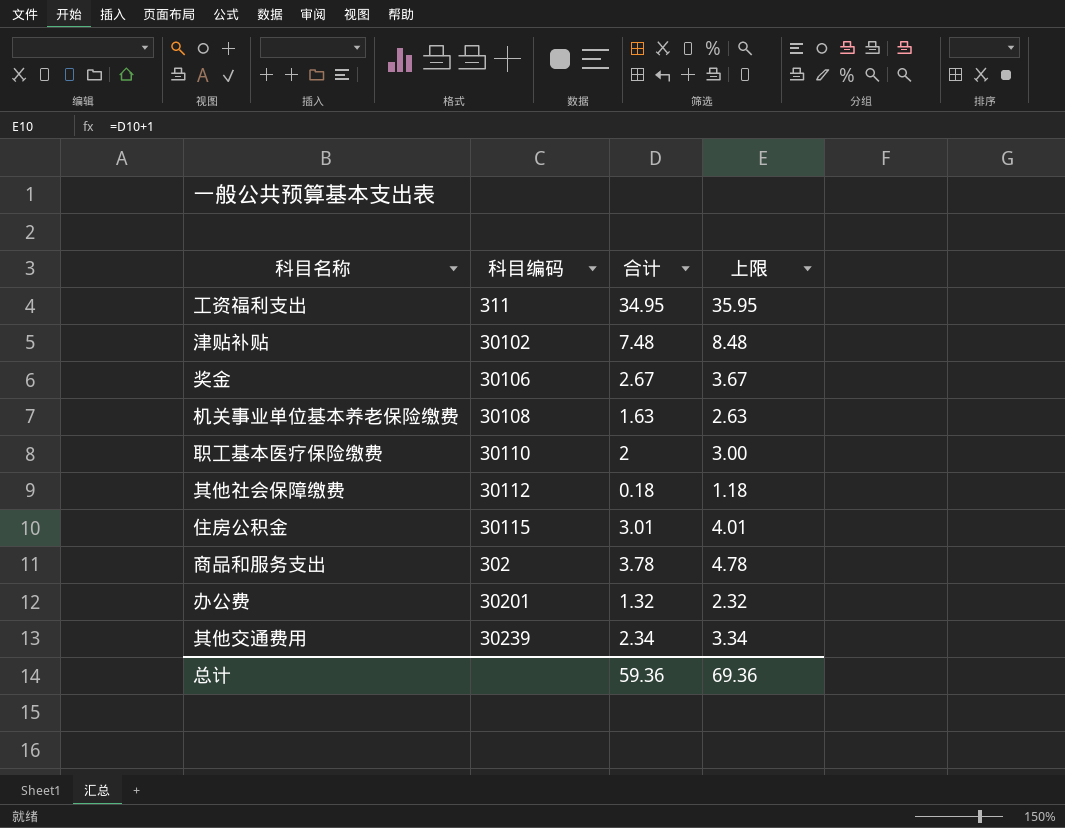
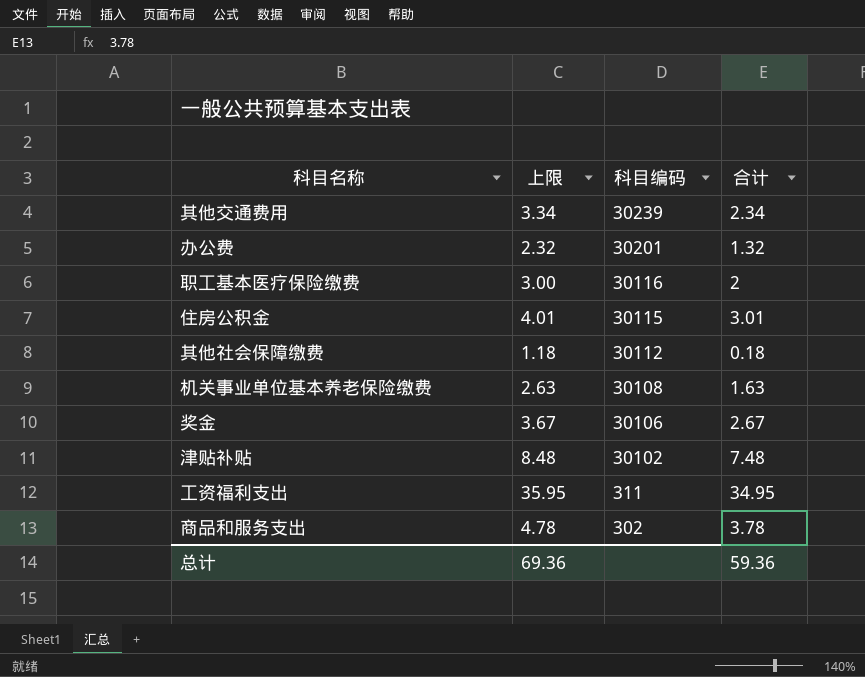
row order: none -> 科目编码 descending
column 上限 | position: 4 -> 2
职工基本医疗保险缴费 | 科目编码: 30110 -> 30116

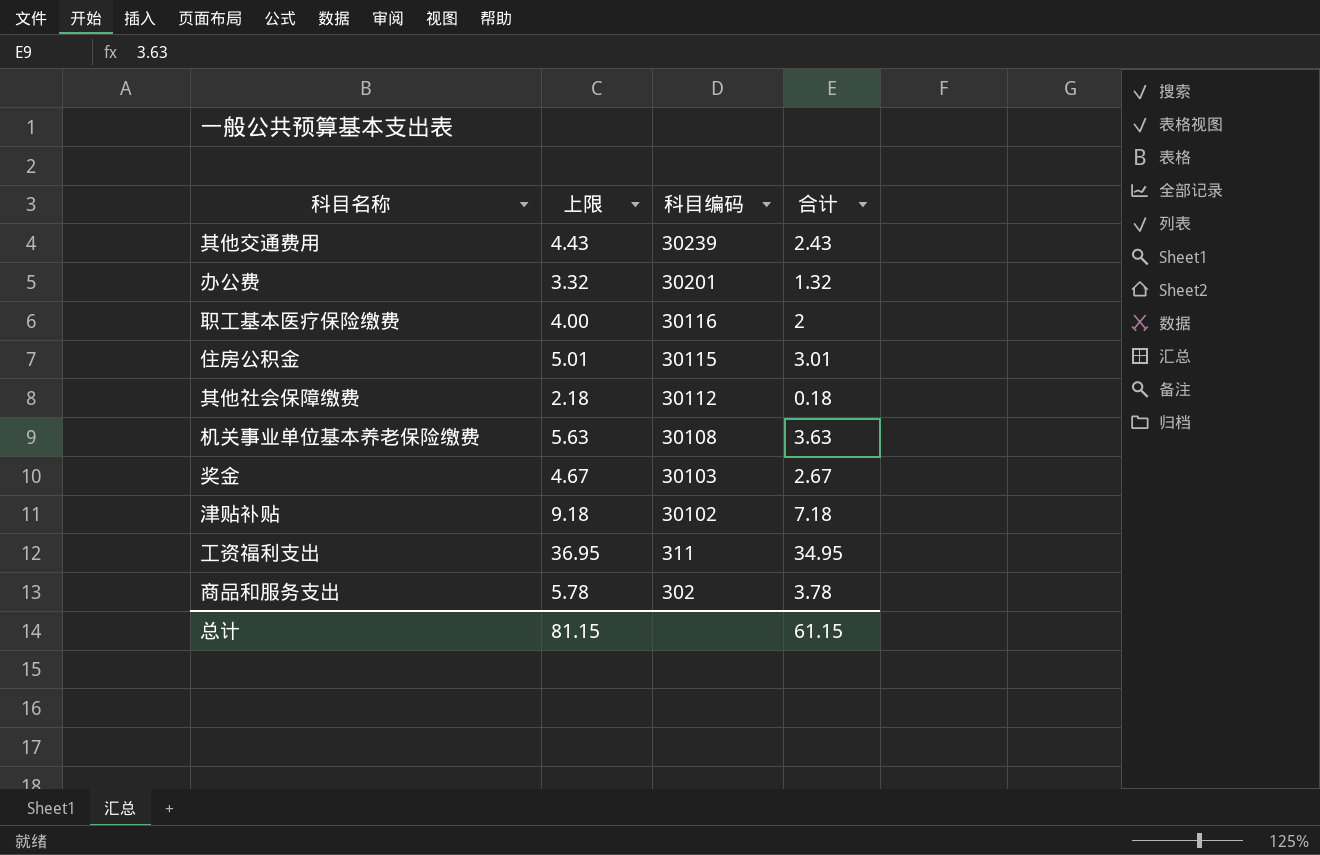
column 上限 | formula: [合计] + 1 -> [合计] + 2
其他交通费用 | 合计: 2.34 -> 2.43
机关事业单位基本养老保险缴费 | 合计: 1.63 -> 3.63
奖金 | 科目编码: 30106 -> 30103
津贴补贴 | 合计: 7.48 -> 7.18
总计 | 上限: 69.36 -> 81.15
总计 | 合计: 59.36 -> 61.15

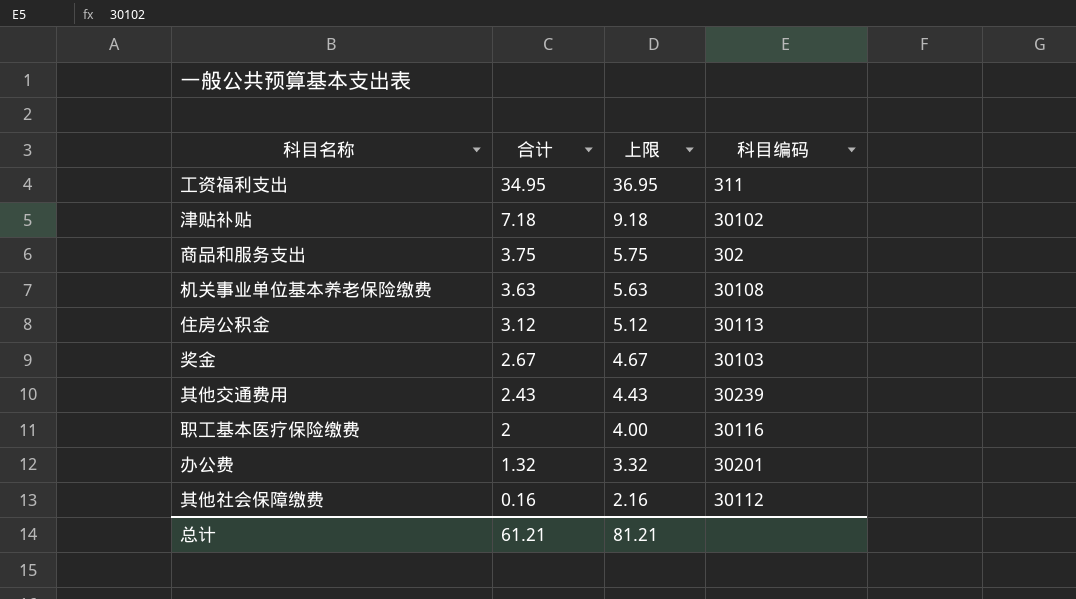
row order: 科目编码 descending -> 合计 descending
column 合计 | position: 4 -> 2
商品和服务支出 | 合计: 3.78 -> 3.75
商品和服务支出 | 上限: 5.78 -> 5.75
住房公积金 | 合计: 3.01 -> 3.12
住房公积金 | 上限: 5.01 -> 5.12
住房公积金 | 科目编码: 30115 -> 30113
其他社会保障缴费 | 合计: 0.18 -> 0.16
其他社会保障缴费 | 上限: 2.18 -> 2.16
总计 | 合计: 61.15 -> 61.21
总计 | 上限: 81.15 -> 81.21

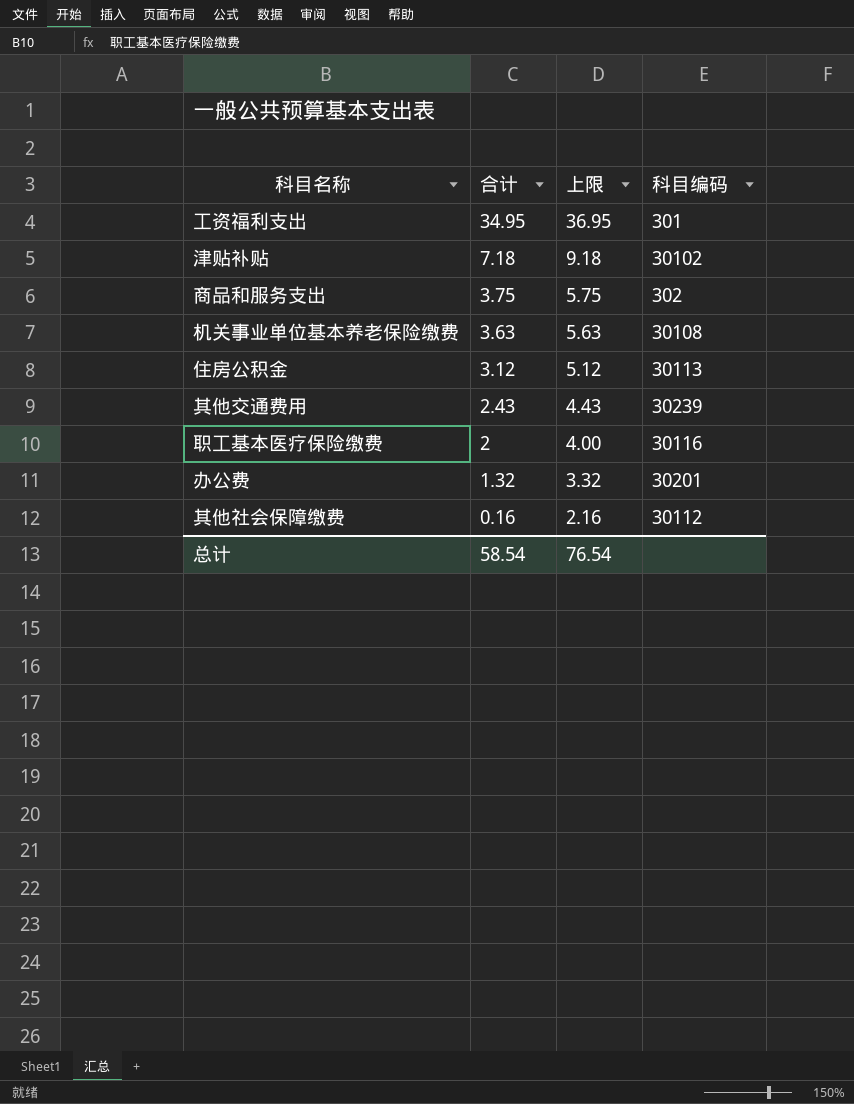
row 奖金: 2.67 | 4.67 | 30103 -> none
工资福利支出 | 科目编码: 311 -> 301
总计 | 合计: 61.21 -> 58.54
总计 | 上限: 81.21 -> 76.54

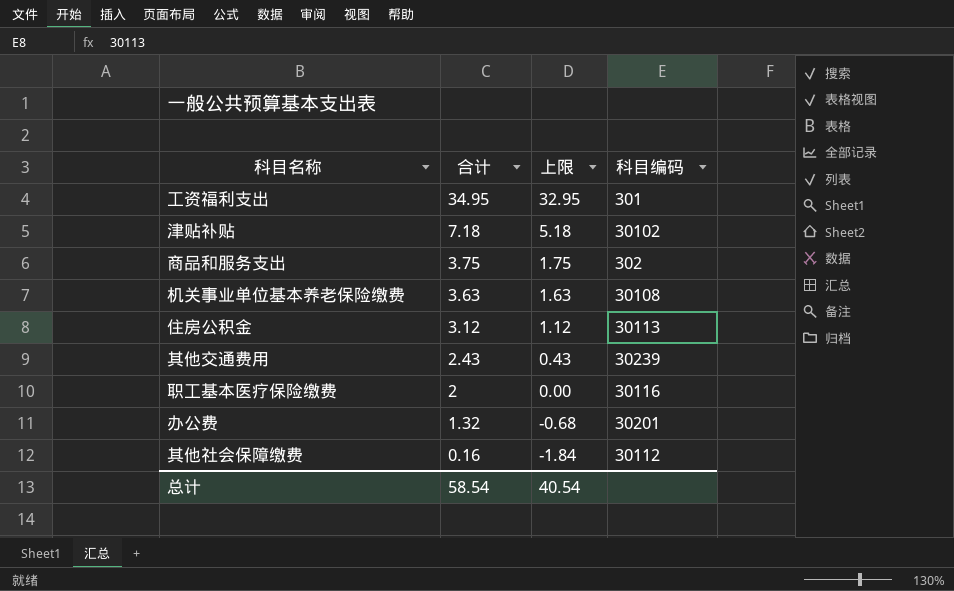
column 上限 | formula: [合计] + 2 -> [合计] - 2
总计 | 上限: 76.54 -> 40.54

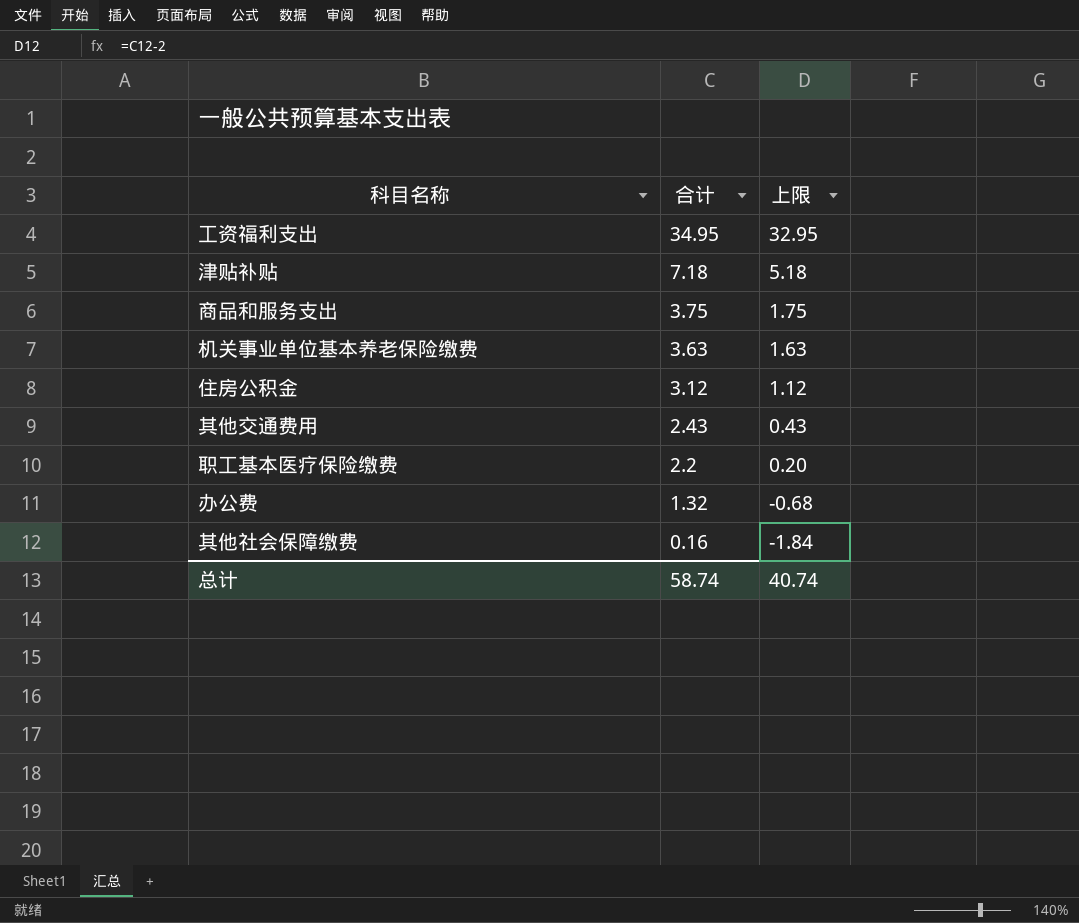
column 科目编码 | position: 4 -> none
职工基本医疗保险缴费 | 合计: 2 -> 2.2
职工基本医疗保险缴费 | 上限: 0.00 -> 0.20
总计 | 合计: 58.54 -> 58.74
总计 | 上限: 40.54 -> 40.74

